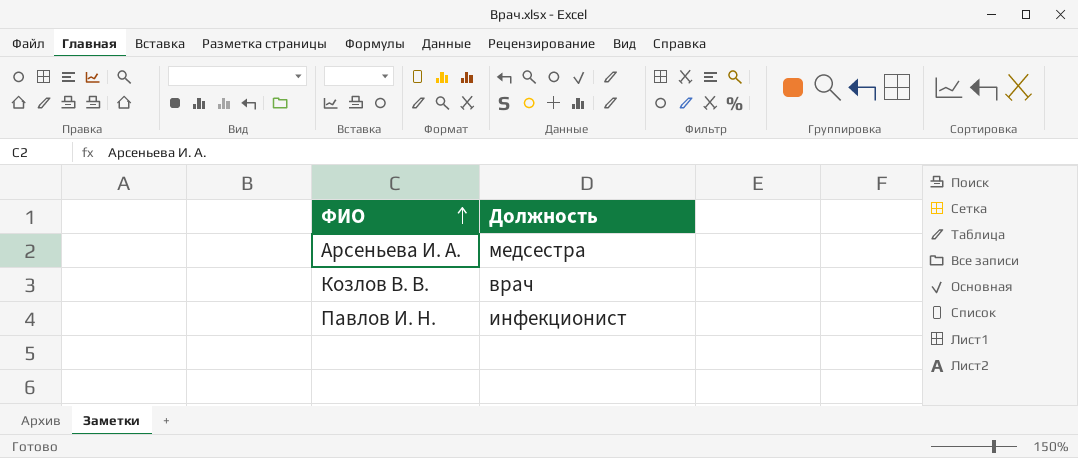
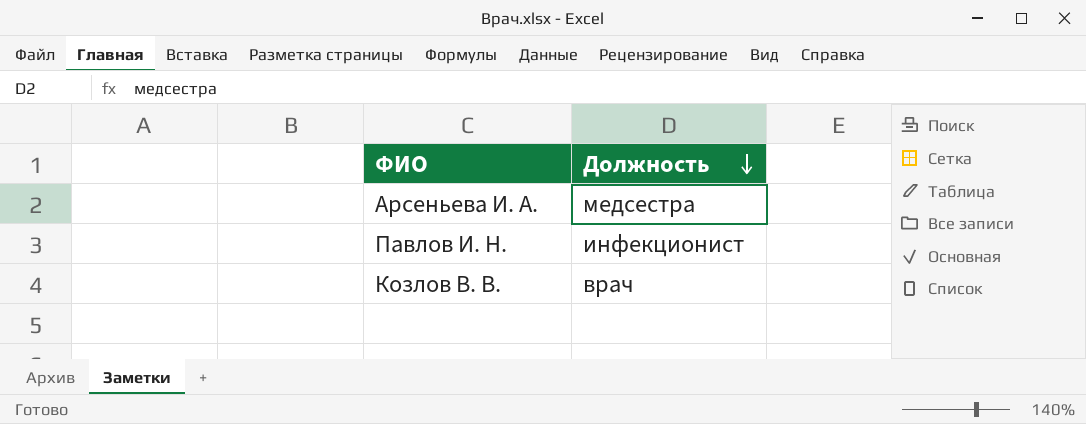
row order: ФИО ascending -> Должность descending

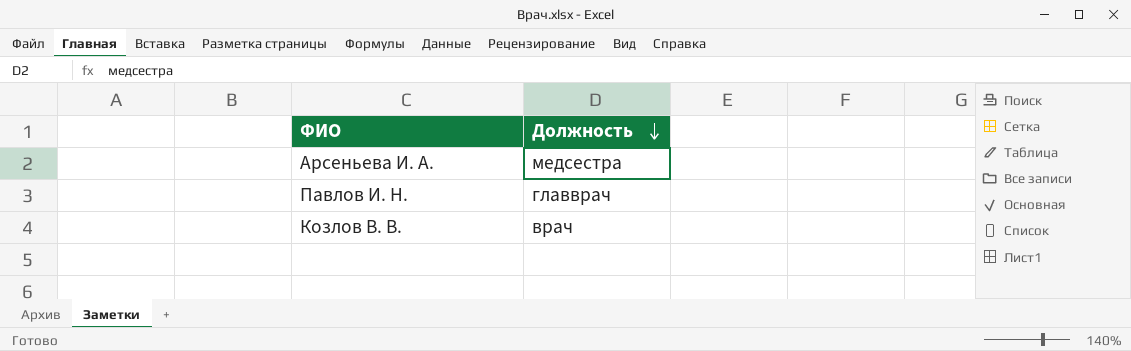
Павлов И. Н. | Должность: инфекционист -> главврач

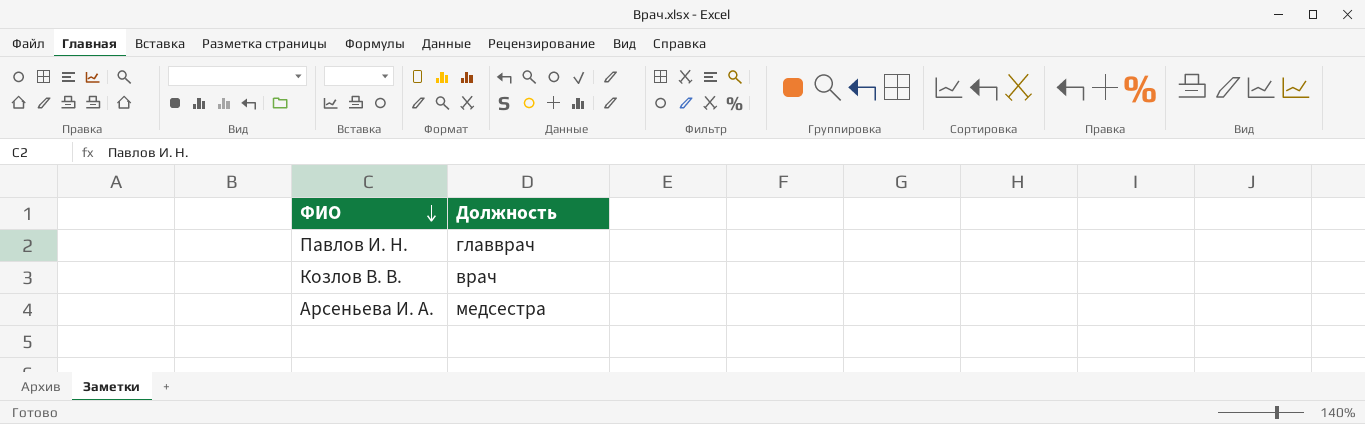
row order: Должность descending -> ФИО descending

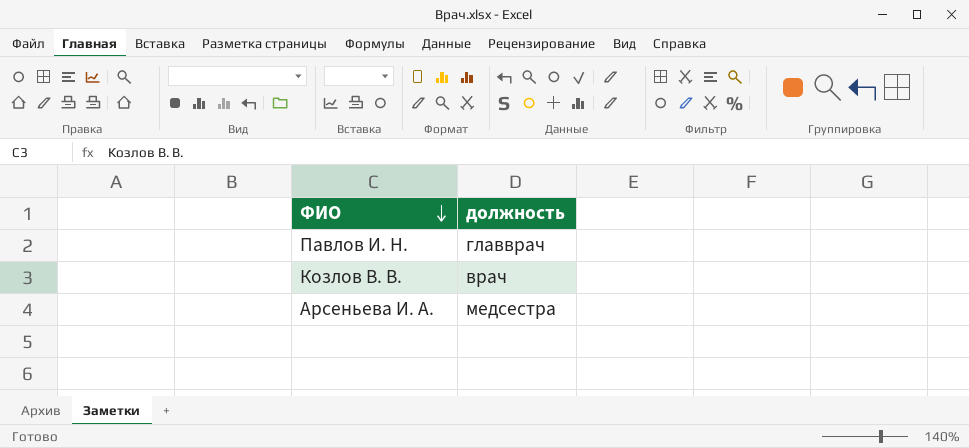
column name: Должность -> должность

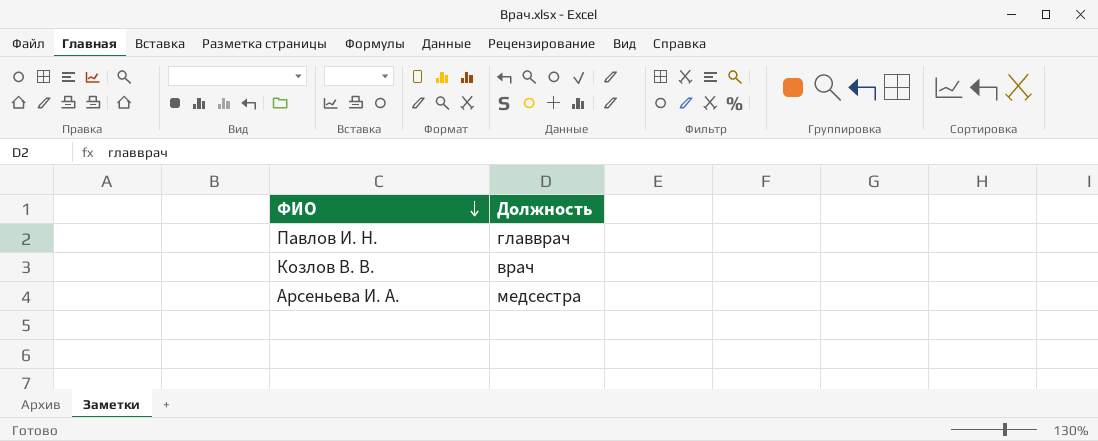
column name: должность -> Должность

